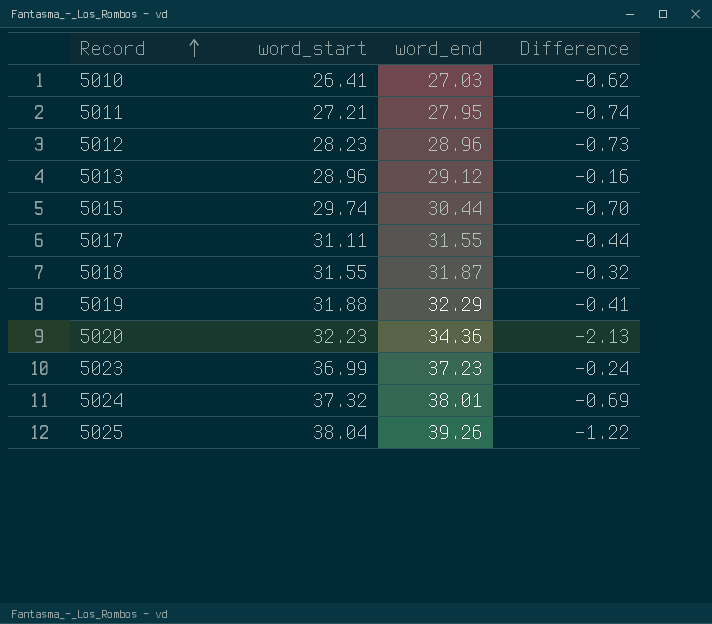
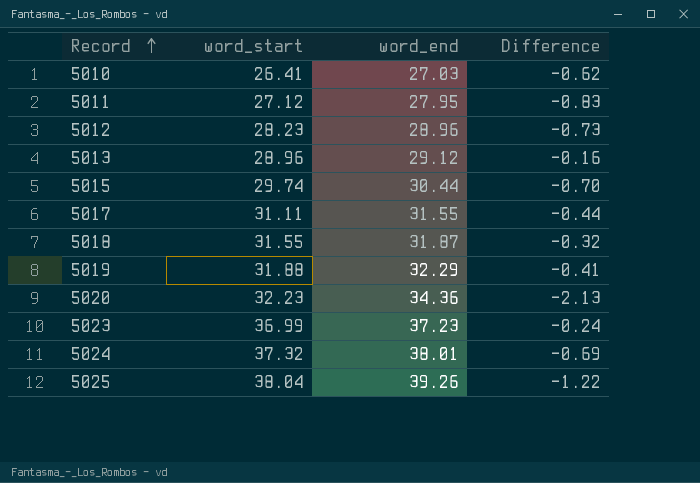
5011 | word_start: 27.21 -> 27.12
5011 | Difference: -0.74 -> -0.83

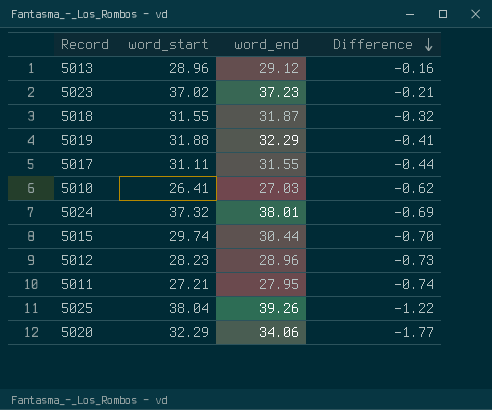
row order: Record ascending -> Difference descending
5023 | word_start: 36.99 -> 37.02
5023 | Difference: -0.24 -> -0.21
5011 | word_start: 27.12 -> 27.21
5011 | Difference: -0.83 -> -0.74
5020 | word_start: 32.23 -> 32.29
5020 | word_end: 34.36 -> 34.06
5020 | Difference: -2.13 -> -1.77

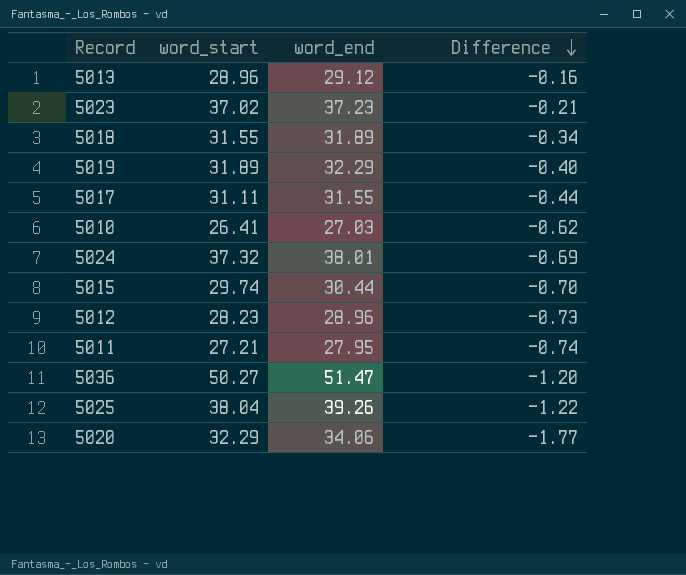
5018 | word_end: 31.87 -> 31.89
5018 | Difference: -0.32 -> -0.34
5019 | word_start: 31.88 -> 31.89
5019 | Difference: -0.41 -> -0.40
row 5036: none -> 50.27 | 51.47 | -1.20

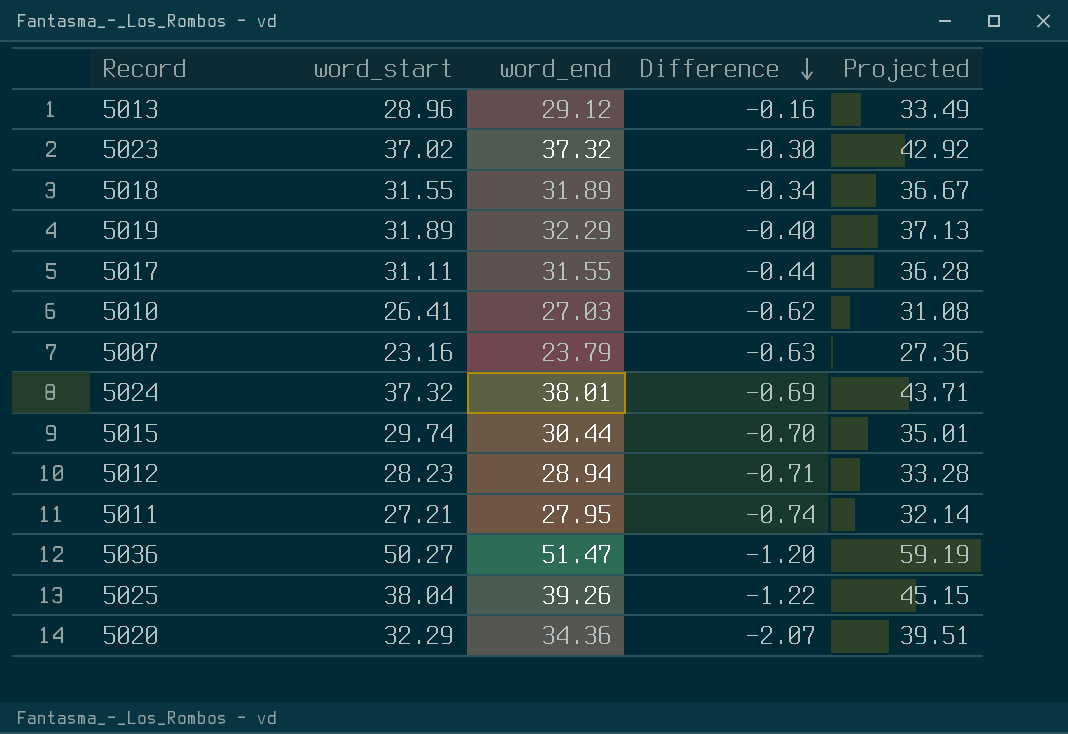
column Projected | formula: none -> [word_end] * 1.15
5023 | word_end: 37.23 -> 37.32
5023 | Difference: -0.21 -> -0.30
row 5007: none -> 23.16 | 23.79 | -0.63 | 27.36
5012 | word_end: 28.96 -> 28.94
5012 | Difference: -0.73 -> -0.71
5020 | word_end: 34.06 -> 34.36
5020 | Difference: -1.77 -> -2.07

